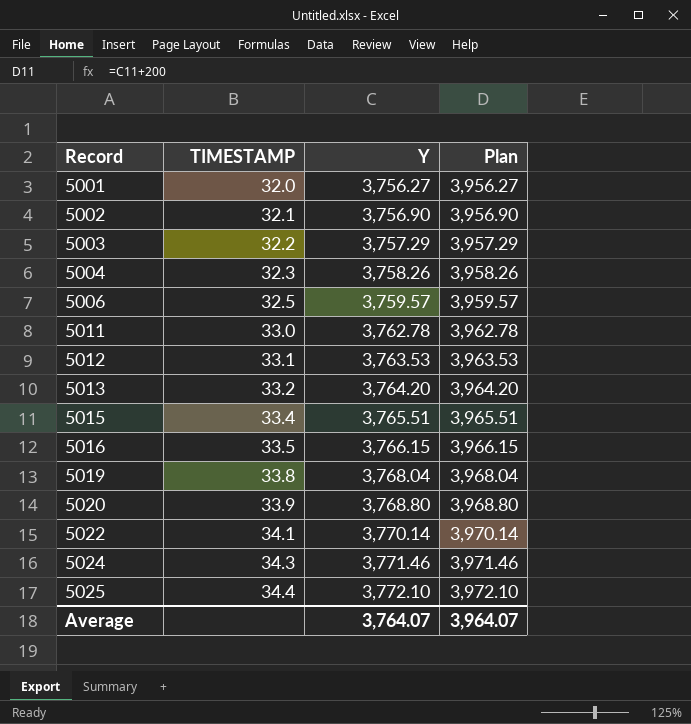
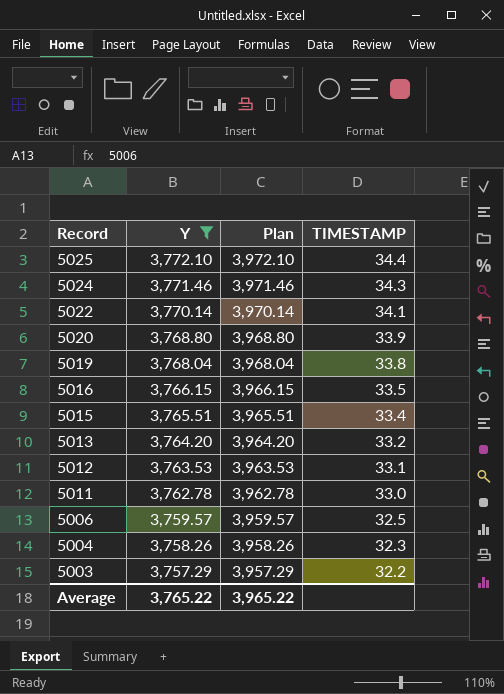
filter: none -> Y >= 3,757.29
row order: Record ascending -> Record descending
column TIMESTAMP | position: 2 -> 4
Average | Y: 3,764.07 -> 3,765.22
Average | Plan: 3,964.07 -> 3,965.22

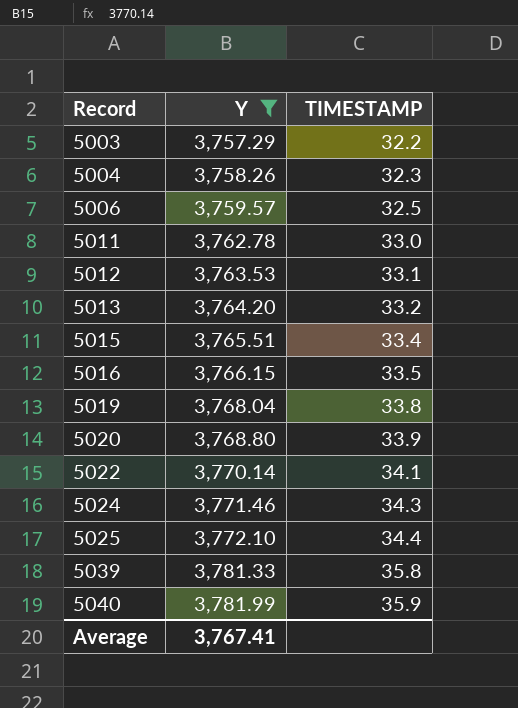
row order: Record descending -> Record ascending
column Plan | formula: [Y] + 200 -> none
row 5039: none -> 3,781.33 | 35.8
row 5040: none -> 3,781.99 | 35.9
Average | Y: 3,765.22 -> 3,767.41

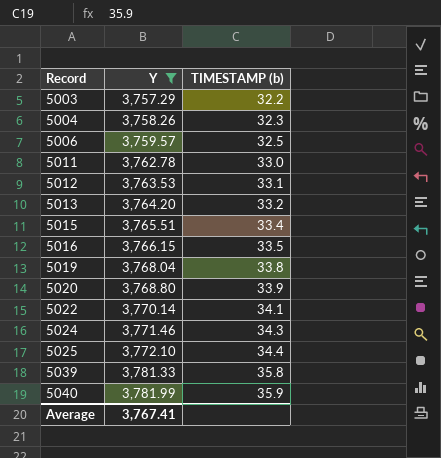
column name: TIMESTAMP -> TIMESTAMP (b)

